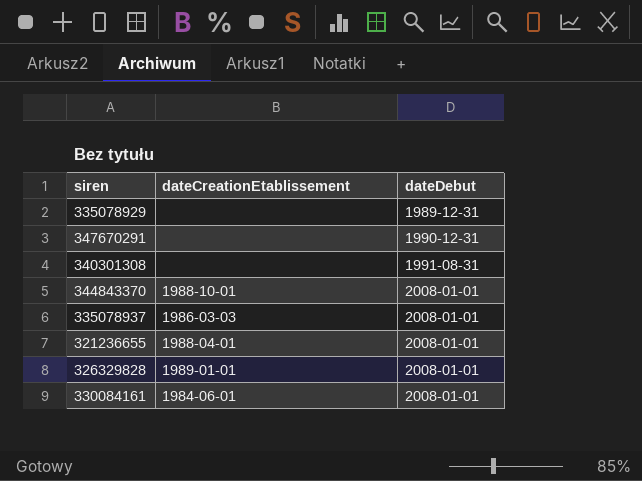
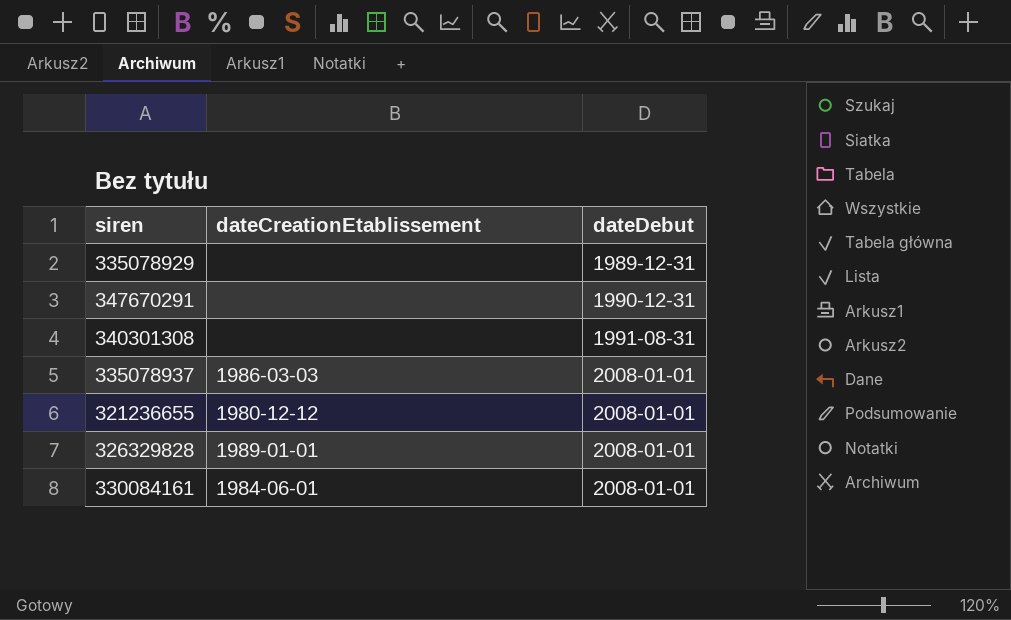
row 344843370: 1988-10-01 | 2008-01-01 -> none
321236655 | dateCreationEtablissement: 1988-04-01 -> 1980-12-12

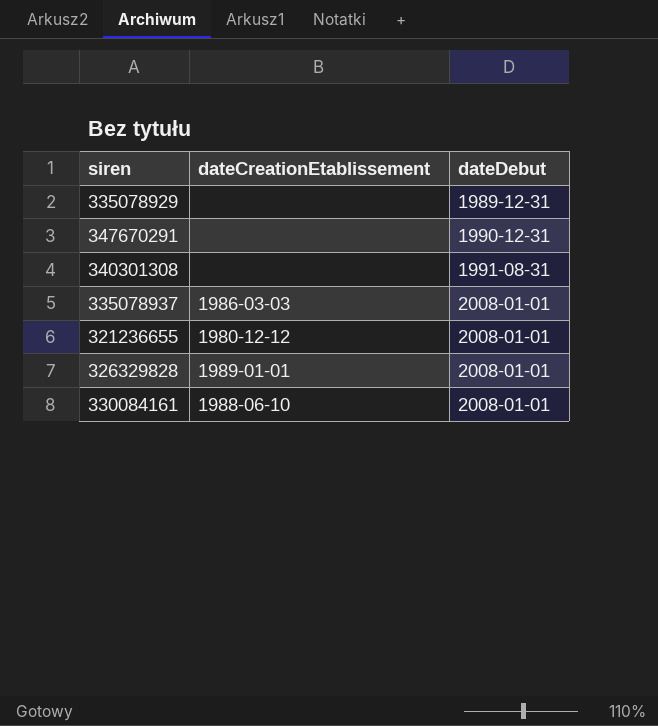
330084161 | dateCreationEtablissement: 1984-06-01 -> 1988-06-10

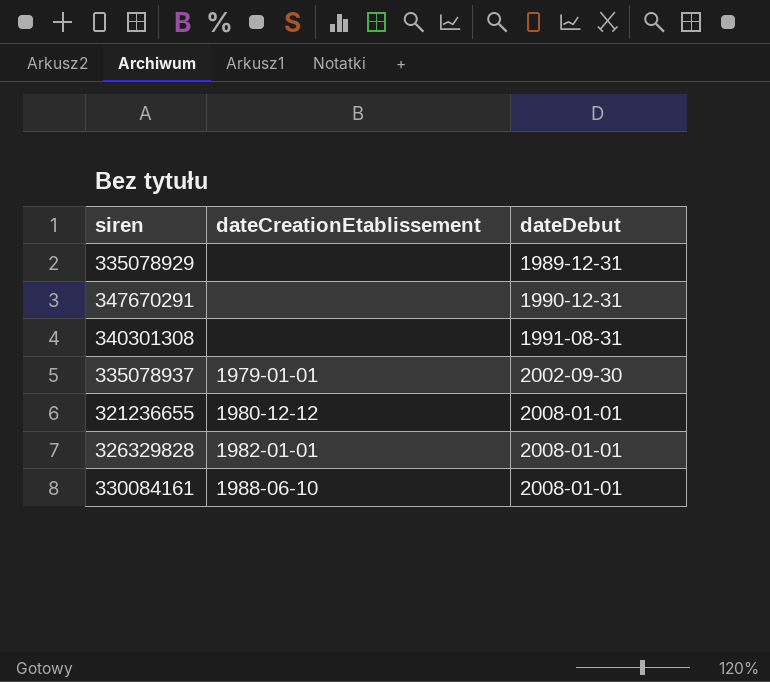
335078937 | dateCreationEtablissement: 1986-03-03 -> 1979-01-01
335078937 | dateDebut: 2008-01-01 -> 2002-09-30
326329828 | dateCreationEtablissement: 1989-01-01 -> 1982-01-01

